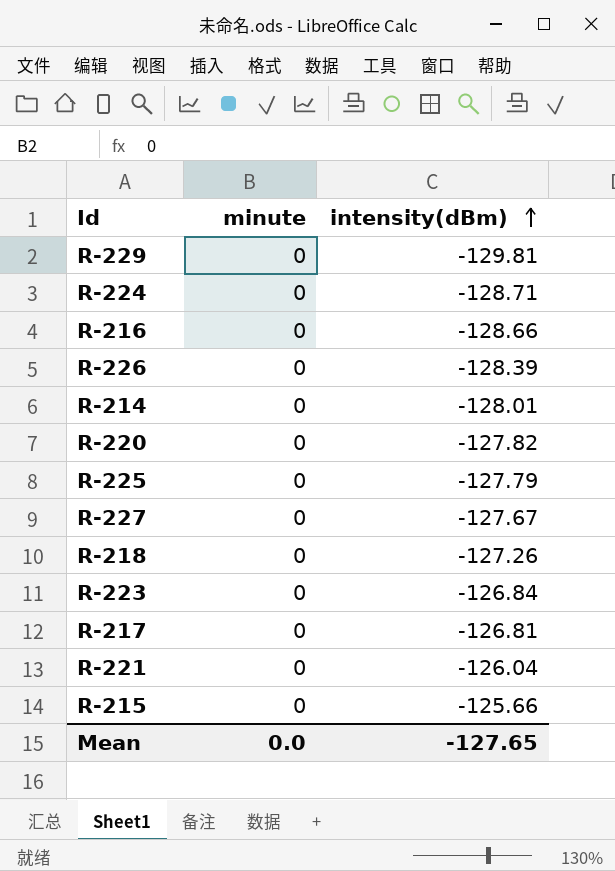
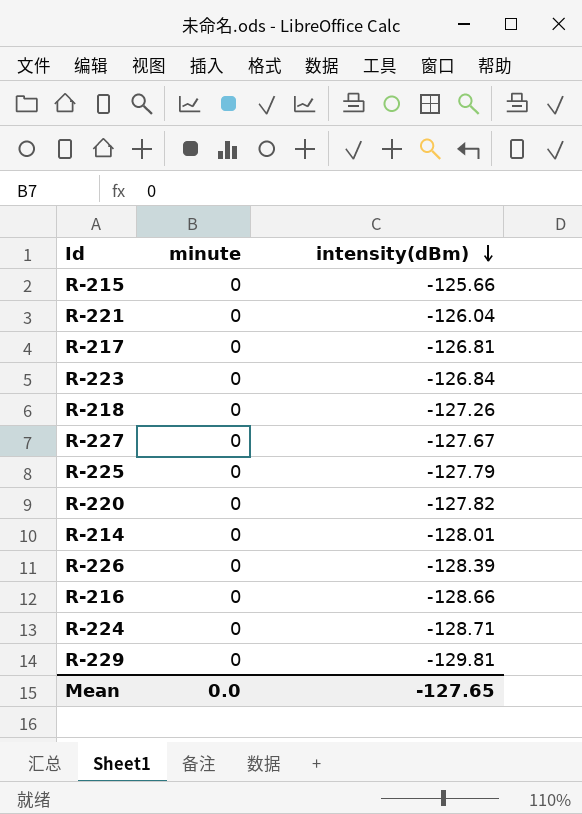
row order: intensity(dBm) ascending -> intensity(dBm) descending

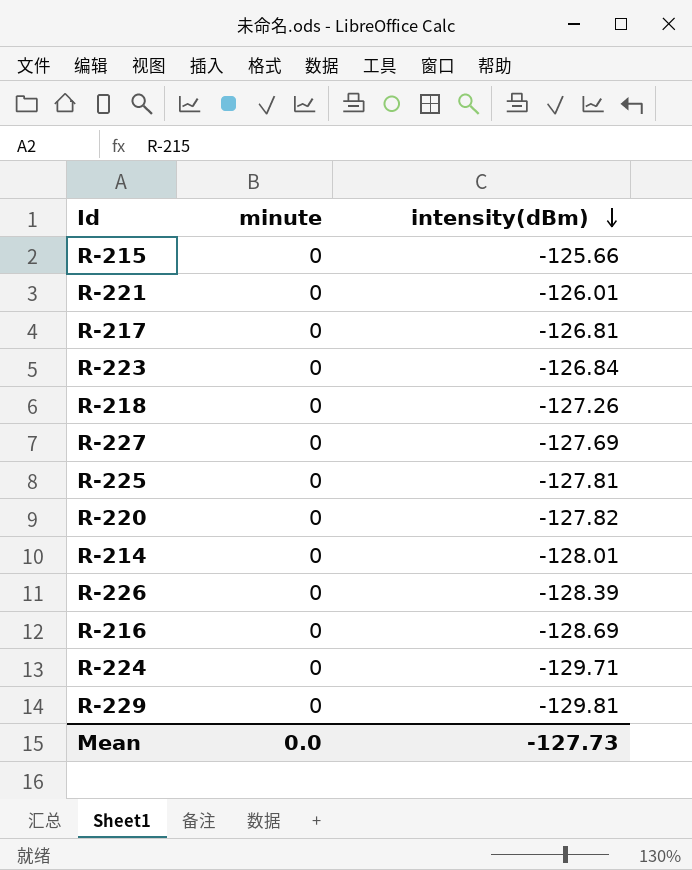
R-221 | intensity(dBm): -126.04 -> -126.01
R-227 | intensity(dBm): -127.67 -> -127.69
R-225 | intensity(dBm): -127.79 -> -127.81
R-216 | intensity(dBm): -128.66 -> -128.69
R-224 | intensity(dBm): -128.71 -> -129.71
Mean | intensity(dBm): -127.65 -> -127.73

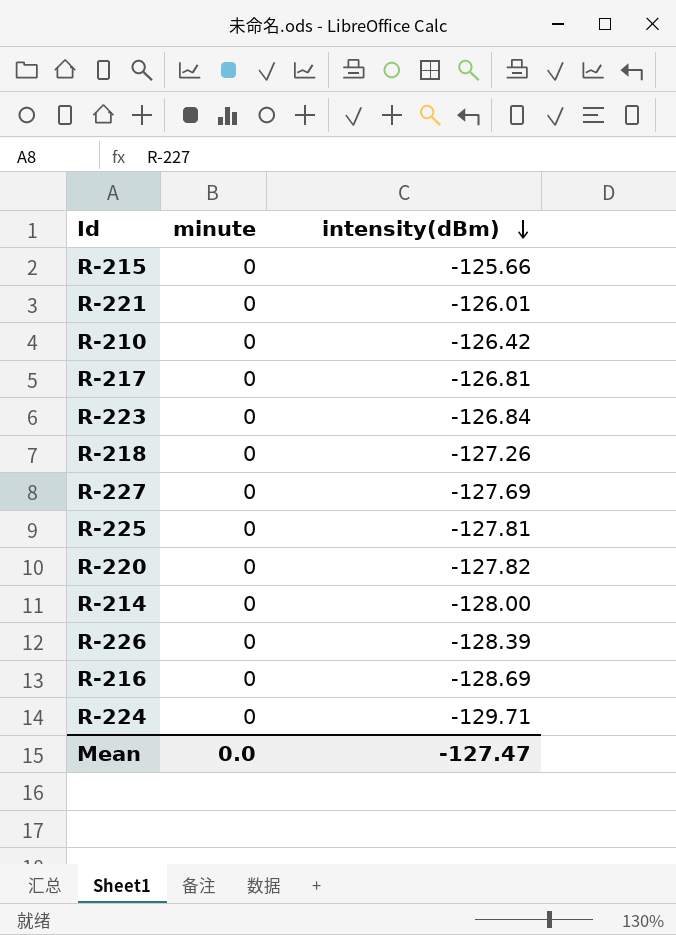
row R-229: 0 | -129.81 -> none
row R-210: none -> 0 | -126.42
R-214 | intensity(dBm): -128.01 -> -128.00
Mean | intensity(dBm): -127.73 -> -127.47

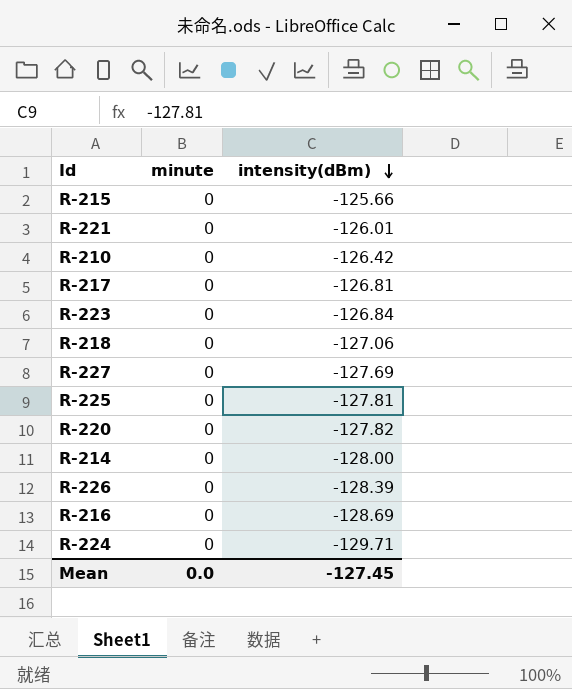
R-218 | intensity(dBm): -127.26 -> -127.06
Mean | intensity(dBm): -127.47 -> -127.45

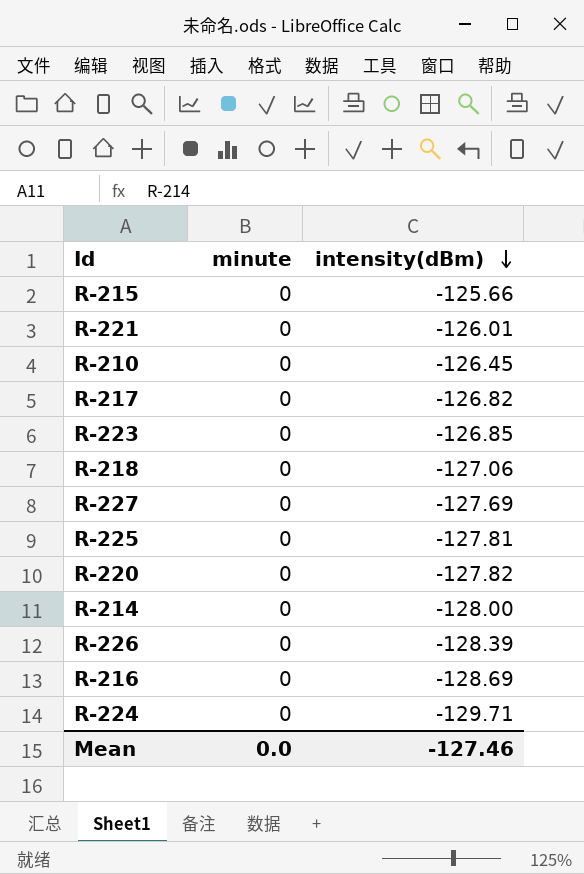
R-210 | intensity(dBm): -126.42 -> -126.45
R-217 | intensity(dBm): -126.81 -> -126.82
R-223 | intensity(dBm): -126.84 -> -126.85
Mean | intensity(dBm): -127.45 -> -127.46

